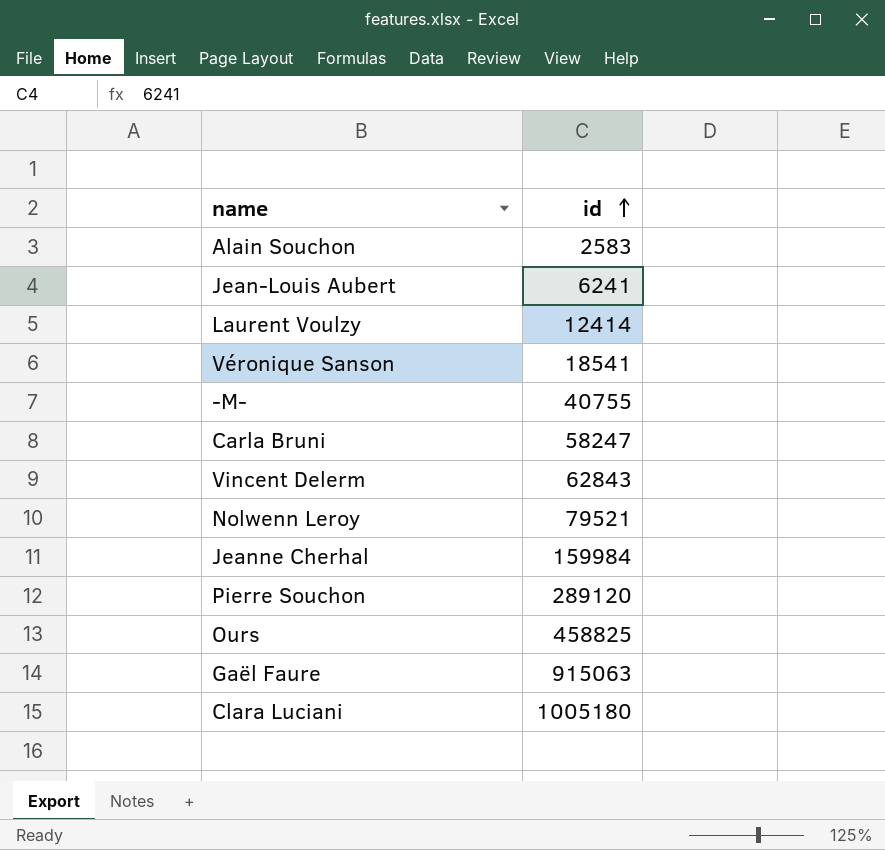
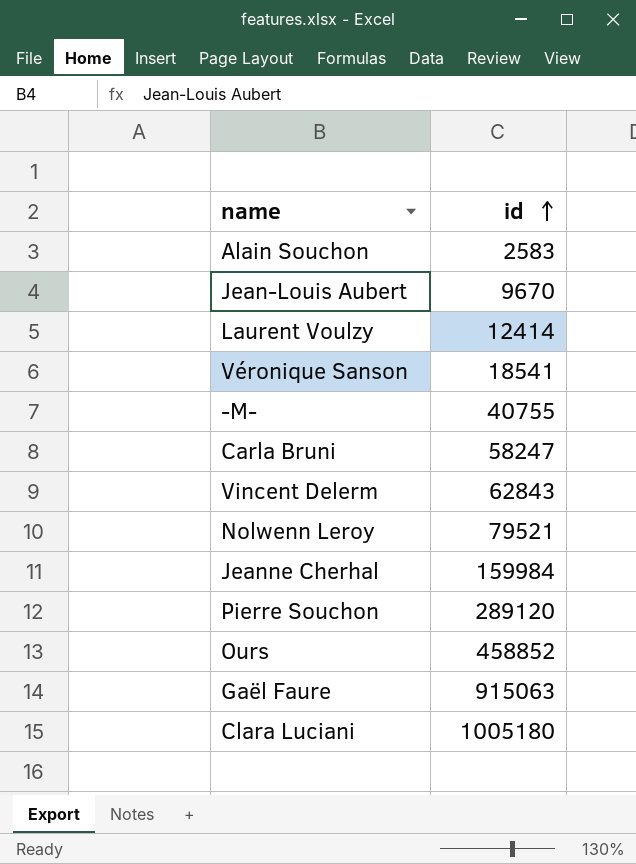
Jean-Louis Aubert | id: 6241 -> 9670
Ours | id: 458825 -> 458852

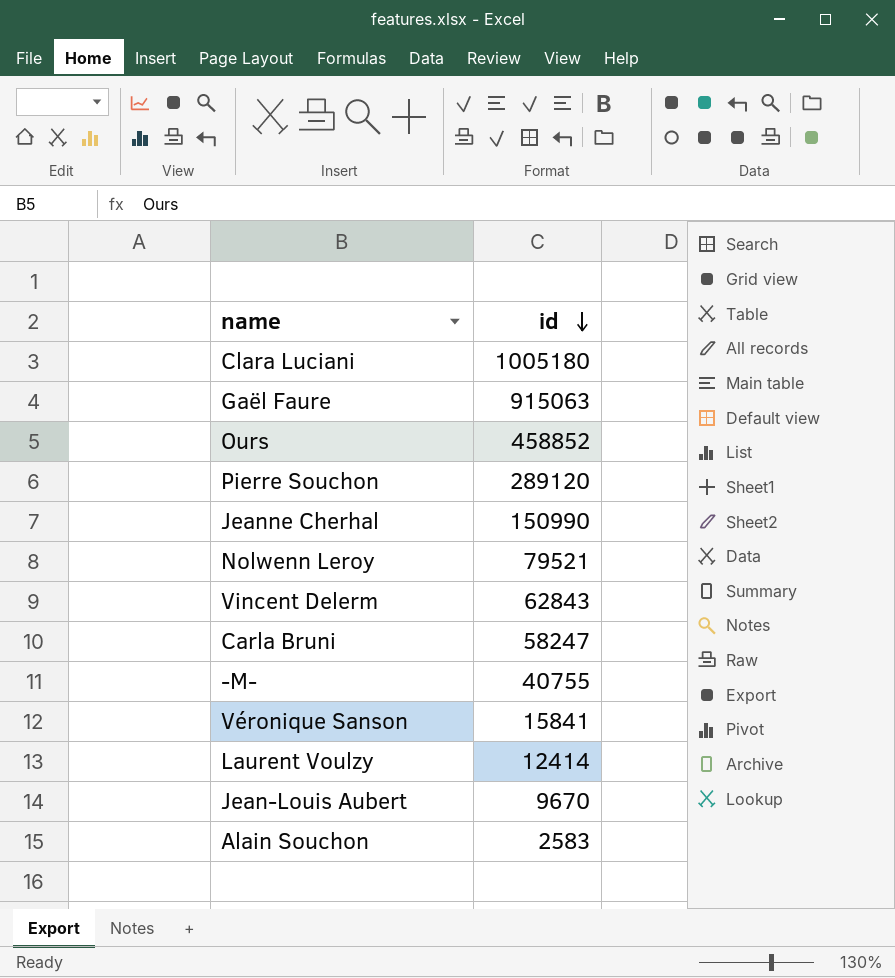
row order: id ascending -> id descending
Jeanne Cherhal | id: 159984 -> 150990
Véronique Sanson | id: 18541 -> 15841

